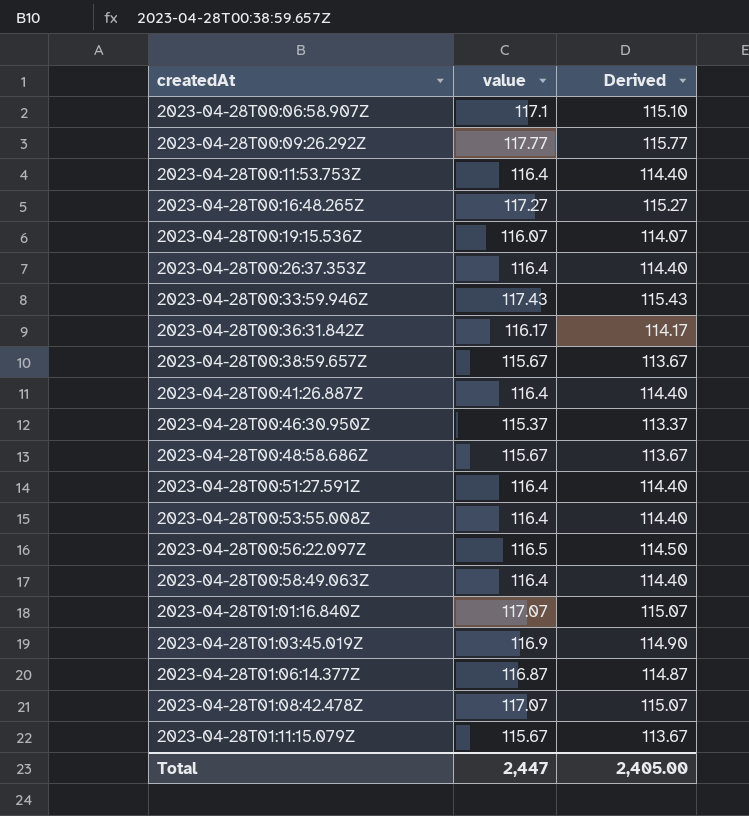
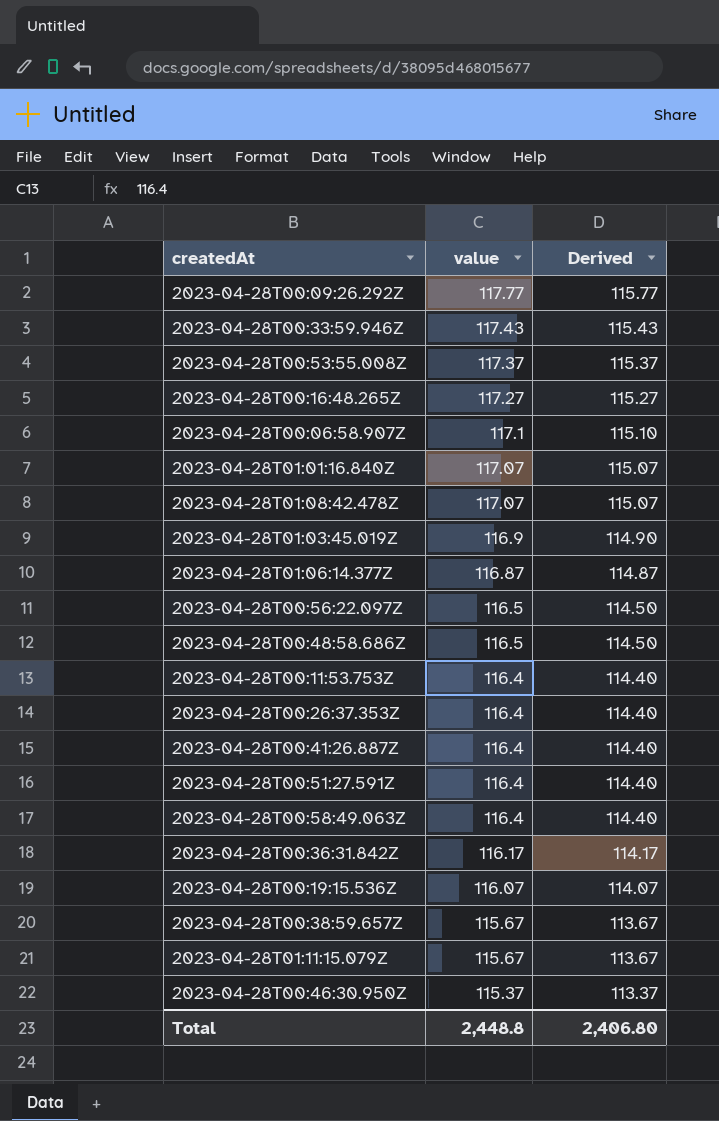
row order: createdAt ascending -> value descending
2023-04-28T00:53:55.008Z | value: 116.4 -> 117.37
2023-04-28T00:53:55.008Z | Derived: 114.40 -> 115.37
2023-04-28T00:48:58.686Z | value: 115.67 -> 116.5
2023-04-28T00:48:58.686Z | Derived: 113.67 -> 114.50
Total | value: 2,447 -> 2,448.8
Total | Derived: 2,405.00 -> 2,406.80

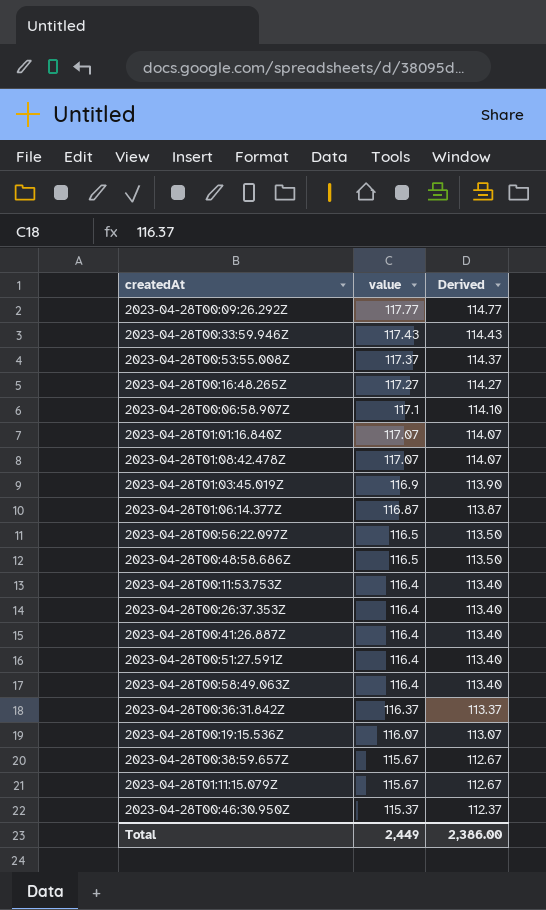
column Derived | formula: [value] - 2 -> [value] - 3
2023-04-28T00:36:31.842Z | value: 116.17 -> 116.37
Total | value: 2,448.8 -> 2,449
Total | Derived: 2,406.80 -> 2,386.00

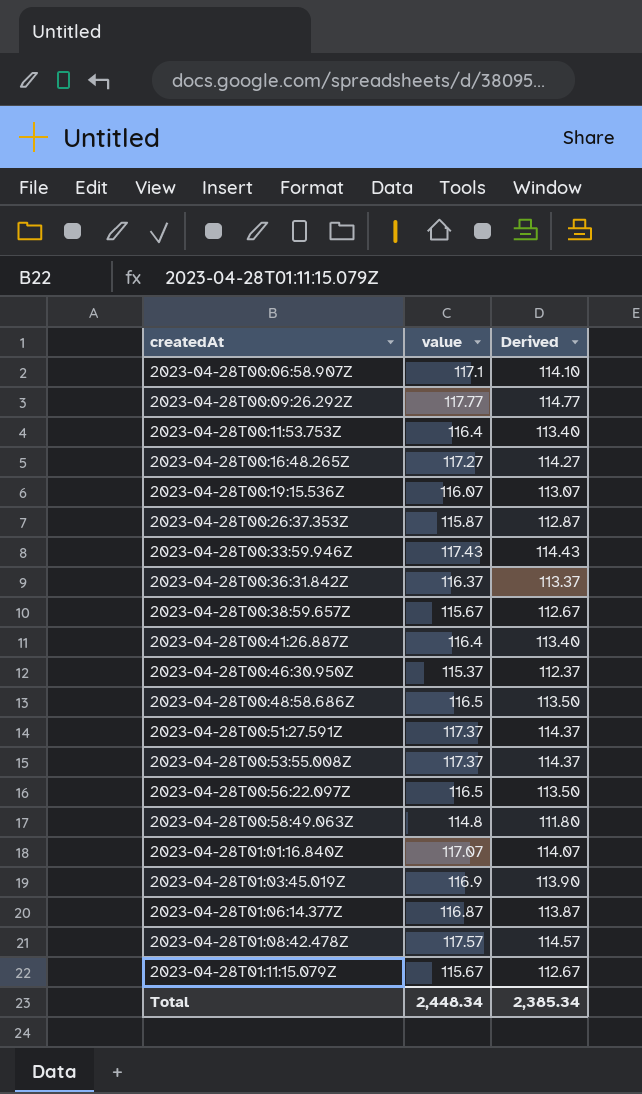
row order: value descending -> createdAt ascending
2023-04-28T00:26:37.353Z | value: 116.4 -> 115.87
2023-04-28T00:26:37.353Z | Derived: 113.40 -> 112.87
2023-04-28T00:51:27.591Z | value: 116.4 -> 117.37
2023-04-28T00:51:27.591Z | Derived: 113.40 -> 114.37
2023-04-28T00:58:49.063Z | value: 116.4 -> 114.8
2023-04-28T00:58:49.063Z | Derived: 113.40 -> 111.80
2023-04-28T01:08:42.478Z | value: 117.07 -> 117.57
2023-04-28T01:08:42.478Z | Derived: 114.07 -> 114.57
Total | value: 2,449 -> 2,448.34
Total | Derived: 2,386.00 -> 2,385.34

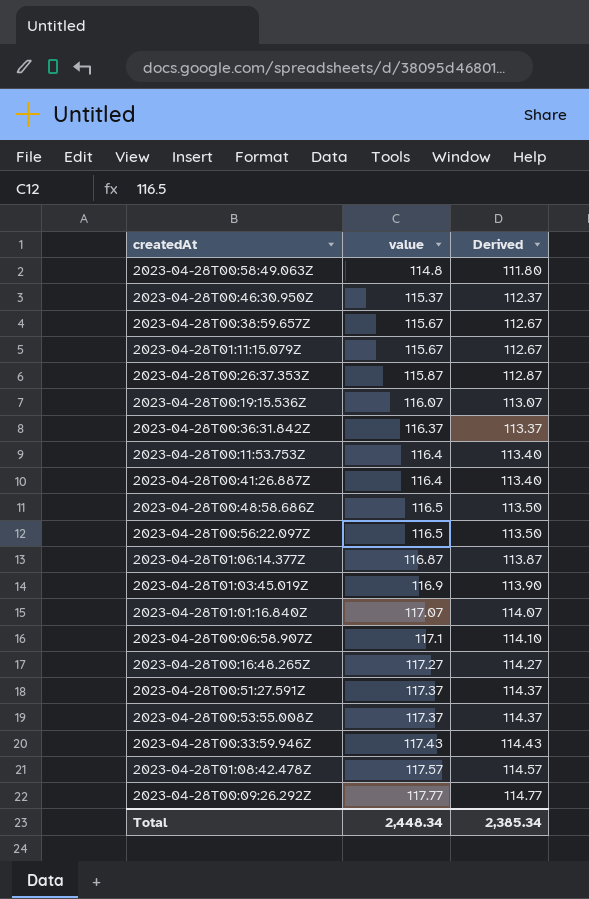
row order: createdAt ascending -> value ascending

